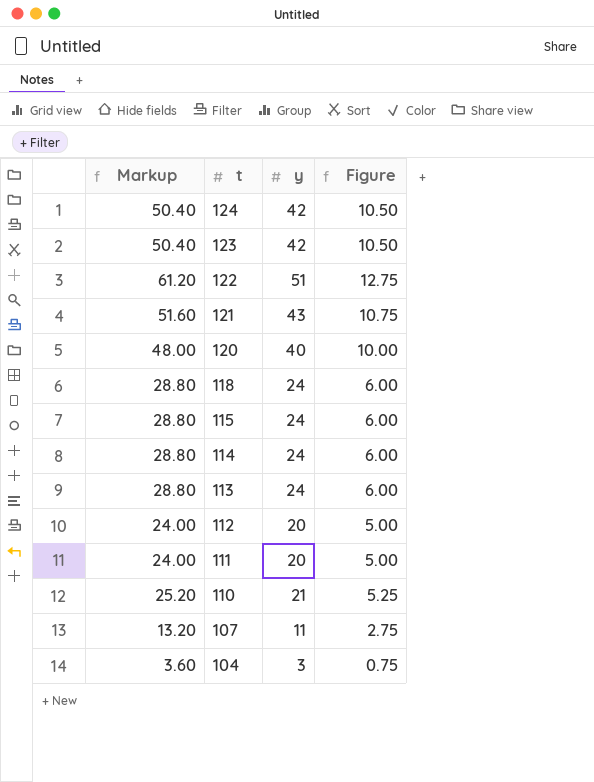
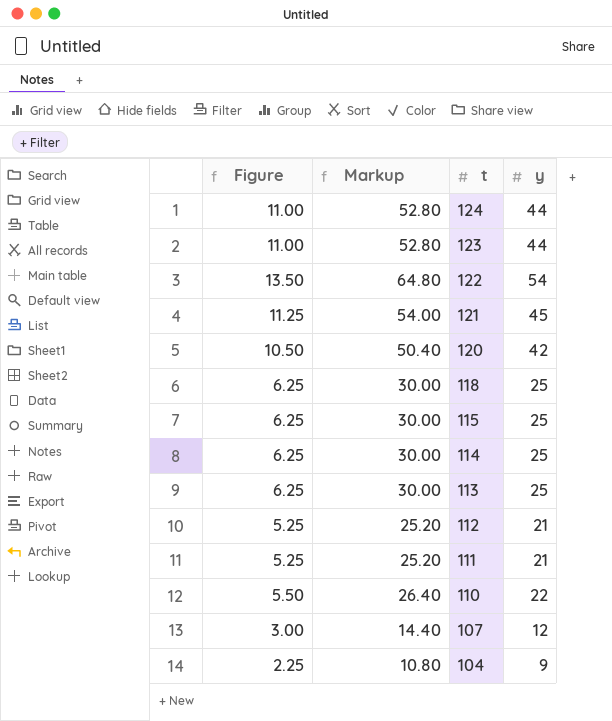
column Figure | position: 4 -> 1
124 | Figure: 10.50 -> 11.00
124 | Markup: 50.40 -> 52.80
124 | y: 42 -> 44
123 | Figure: 10.50 -> 11.00
123 | Markup: 50.40 -> 52.80
123 | y: 42 -> 44
122 | Figure: 12.75 -> 13.50
122 | Markup: 61.20 -> 64.80
122 | y: 51 -> 54
121 | Figure: 10.75 -> 11.25
121 | Markup: 51.60 -> 54.00
121 | y: 43 -> 45
120 | Figure: 10.00 -> 10.50
120 | Markup: 48.00 -> 50.40
120 | y: 40 -> 42
118 | Figure: 6.00 -> 6.25
118 | Markup: 28.80 -> 30.00
118 | y: 24 -> 25
115 | Figure: 6.00 -> 6.25
115 | Markup: 28.80 -> 30.00
115 | y: 24 -> 25
114 | Figure: 6.00 -> 6.25
114 | Markup: 28.80 -> 30.00
114 | y: 24 -> 25
113 | Figure: 6.00 -> 6.25
113 | Markup: 28.80 -> 30.00
113 | y: 24 -> 25
112 | Figure: 5.00 -> 5.25
112 | Markup: 24.00 -> 25.20
112 | y: 20 -> 21
111 | Figure: 5.00 -> 5.25
111 | Markup: 24.00 -> 25.20
111 | y: 20 -> 21
110 | Figure: 5.25 -> 5.50
110 | Markup: 25.20 -> 26.40
110 | y: 21 -> 22
107 | Figure: 2.75 -> 3.00
107 | Markup: 13.20 -> 14.40
107 | y: 11 -> 12
104 | Figure: 0.75 -> 2.25
104 | Markup: 3.60 -> 10.80
104 | y: 3 -> 9

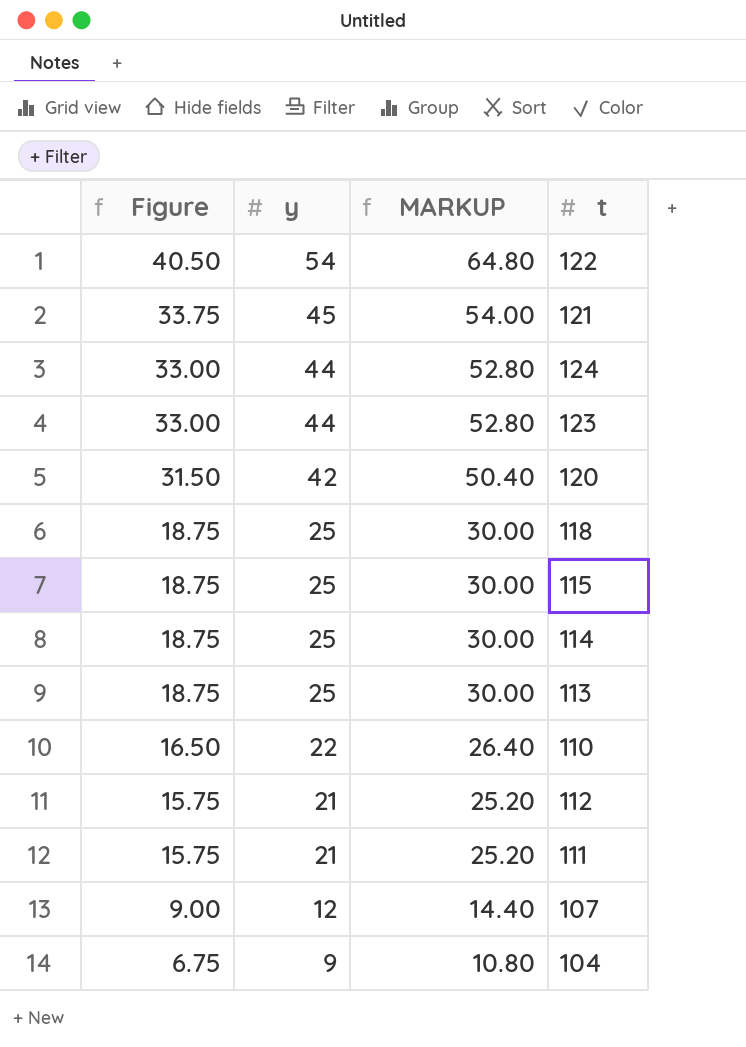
row order: t descending -> Figure descending
column Figure | formula: [y] * 0.25 -> [y] * 0.75
column y | position: 4 -> 2
column name: Markup -> MARKUP

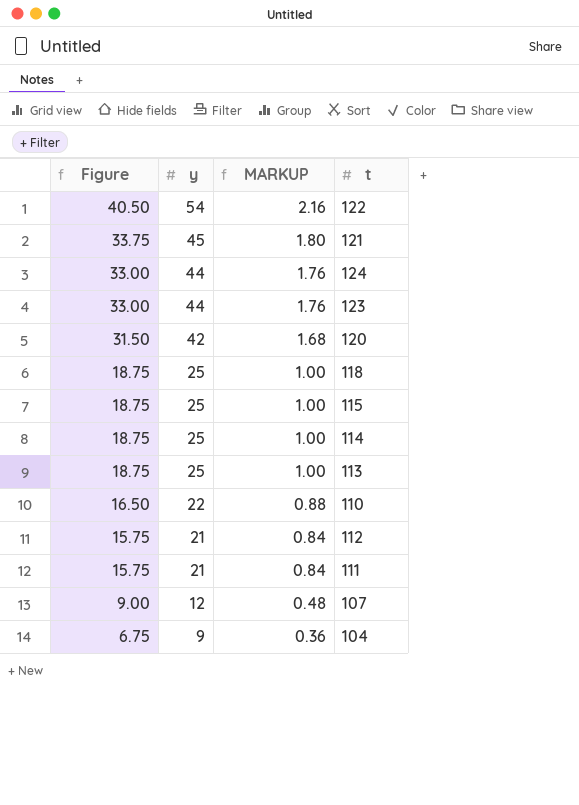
column MARKUP | formula: [y] * 1.2 -> [y] * 0.04

